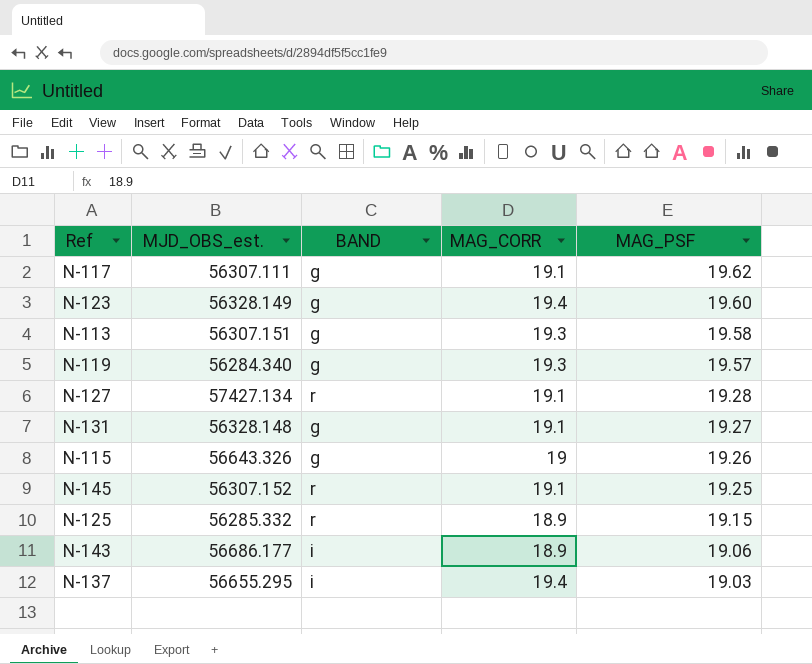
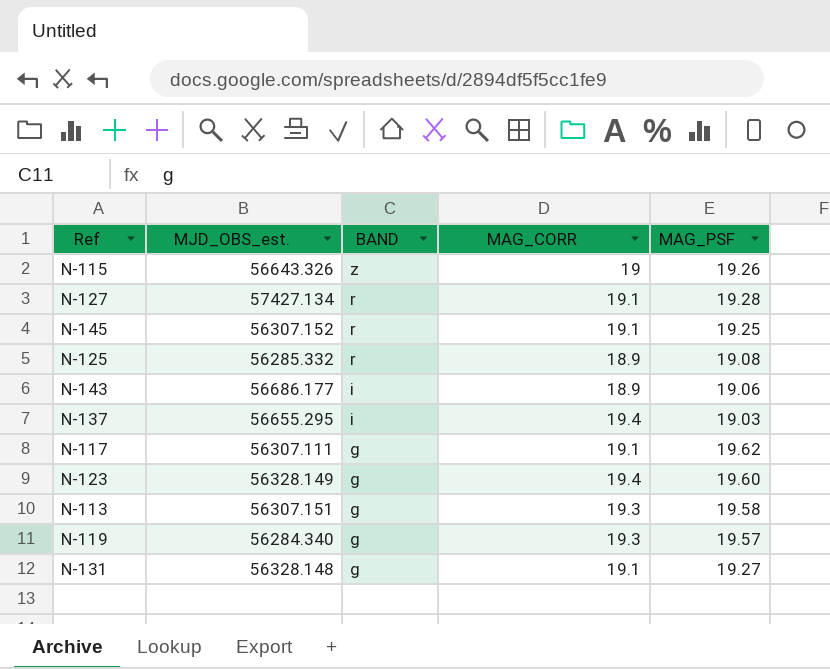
row order: MAG_PSF descending -> BAND descending
N-115 | BAND: g -> z
N-125 | MAG_PSF: 19.15 -> 19.08

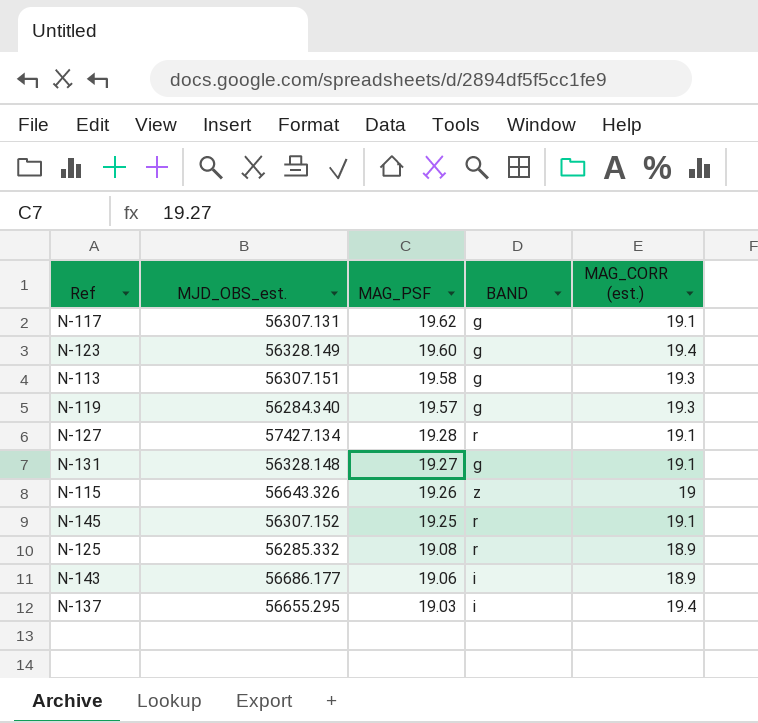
row order: BAND descending -> MAG_PSF descending
column MAG_PSF | position: 5 -> 3
column name: MAG_CORR -> MAG_CORR (est.)
N-117 | MJD_OBS_est.: 56307.111 -> 56307.131

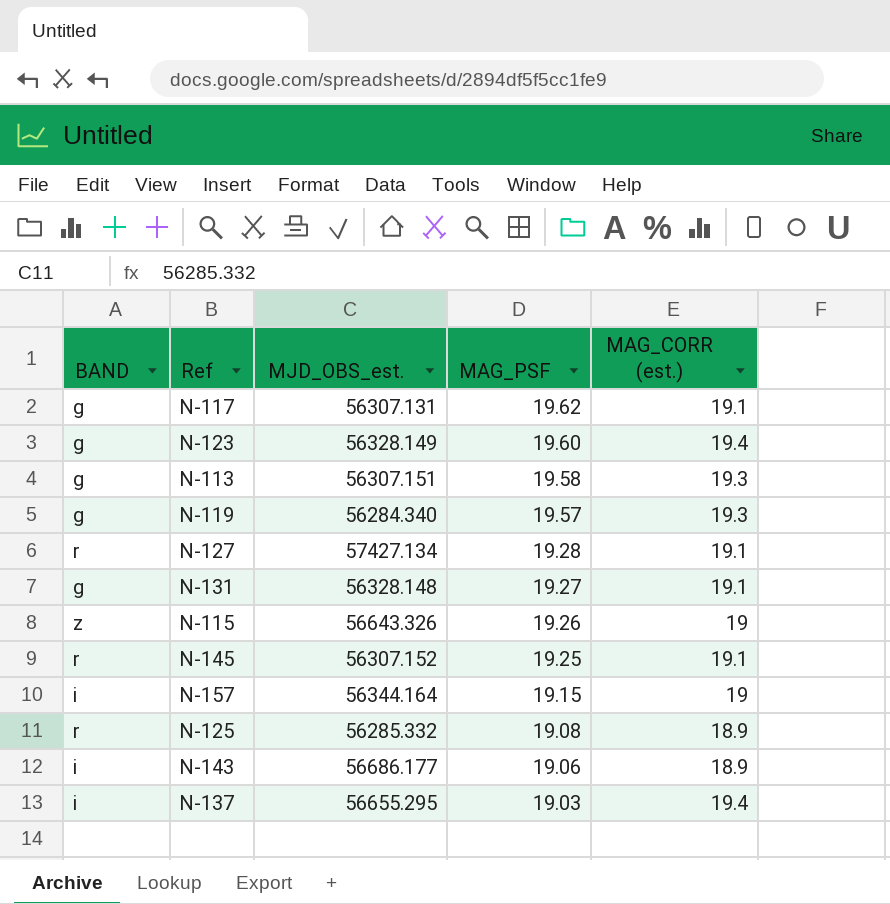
column BAND | position: 4 -> 1
row N-157: none -> i | 56344.164 | 19.15 | 19

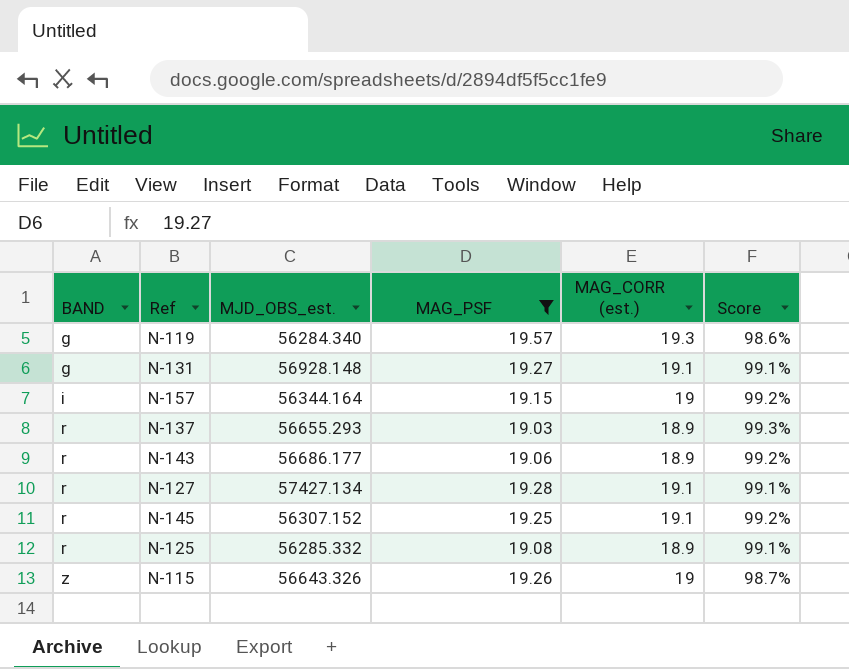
filter: none -> MAG_PSF <= 19.57
row order: MAG_PSF descending -> BAND ascending
column Score | formula: none -> [MAG_CORR (est.)] / [MAG_PSF]
N-131 | MJD_OBS_est.: 56328.148 -> 56928.148
N-137 | BAND: i -> r
N-137 | MJD_OBS_est.: 56655.295 -> 56655.293
N-137 | MAG_CORR (est.): 19.4 -> 18.9
N-143 | BAND: i -> r

